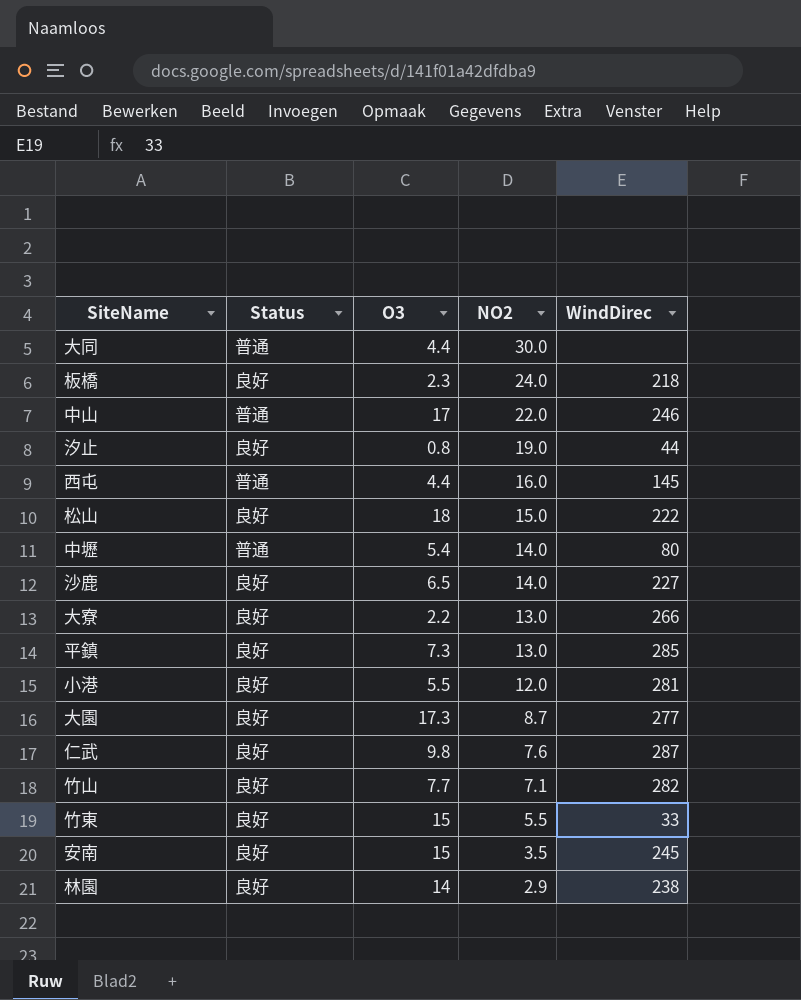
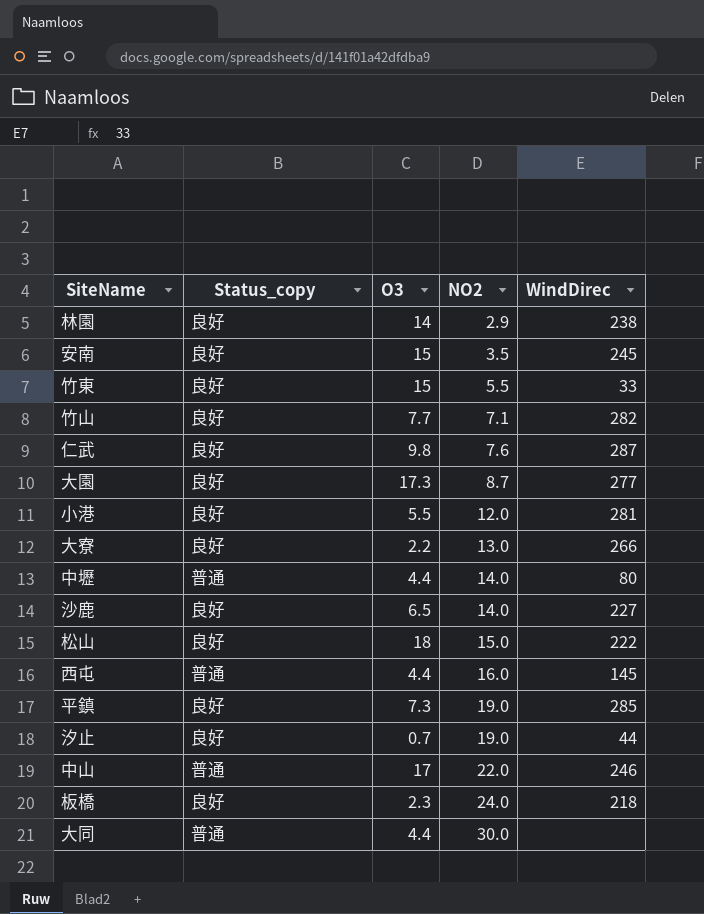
row order: NO2 descending -> NO2 ascending
column name: Status -> Status_copy
中壢 | O3: 5.4 -> 4.4
平鎮 | NO2: 13.0 -> 19.0
汐止 | O3: 0.8 -> 0.7

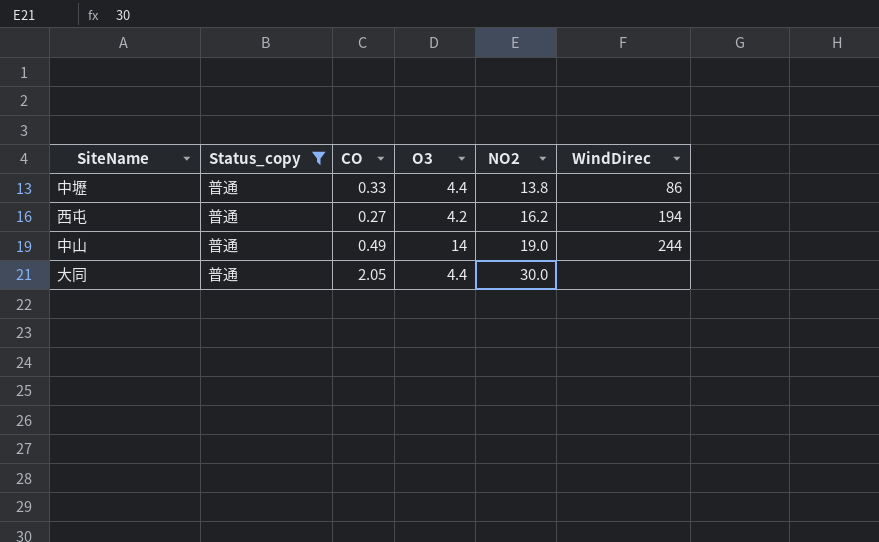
filter: none -> Status_copy = 普通
column CO | position: none -> 3
中壢 | NO2: 14.0 -> 13.8
中壢 | WindDirec: 80 -> 86
西屯 | O3: 4.4 -> 4.2
西屯 | NO2: 16.0 -> 16.2
西屯 | WindDirec: 145 -> 194
中山 | O3: 17 -> 14
中山 | NO2: 22.0 -> 19.0
中山 | WindDirec: 246 -> 244

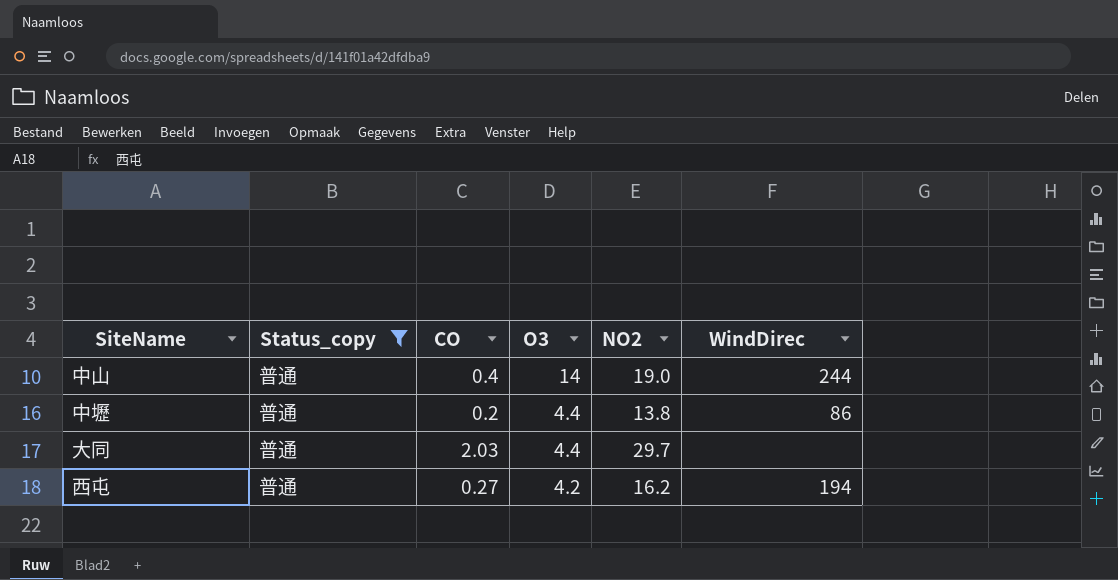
row order: NO2 ascending -> O3 descending
中山 | CO: 0.49 -> 0.4
中壢 | CO: 0.33 -> 0.2
大同 | CO: 2.05 -> 2.03
大同 | NO2: 30.0 -> 29.7

